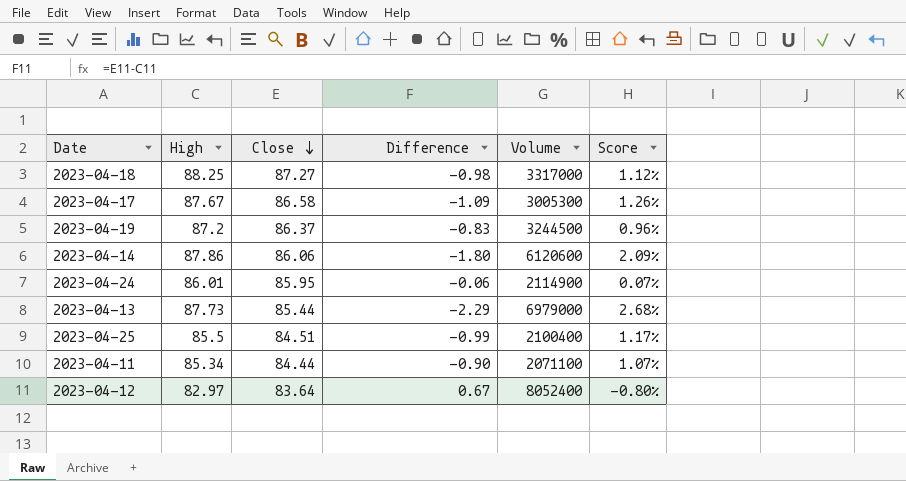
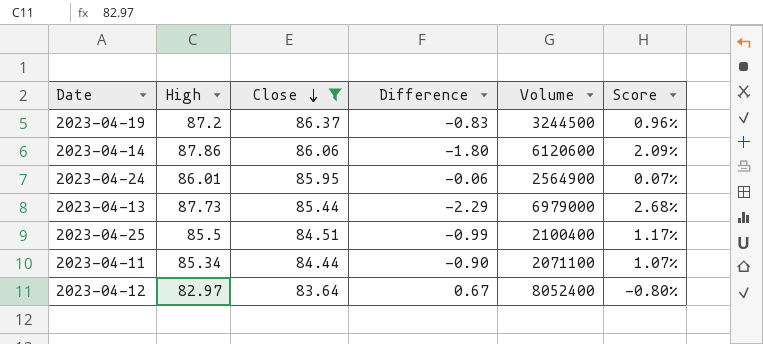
filter: none -> Close <= 86.37
2023-04-24 | Volume: 2114900 -> 2564900

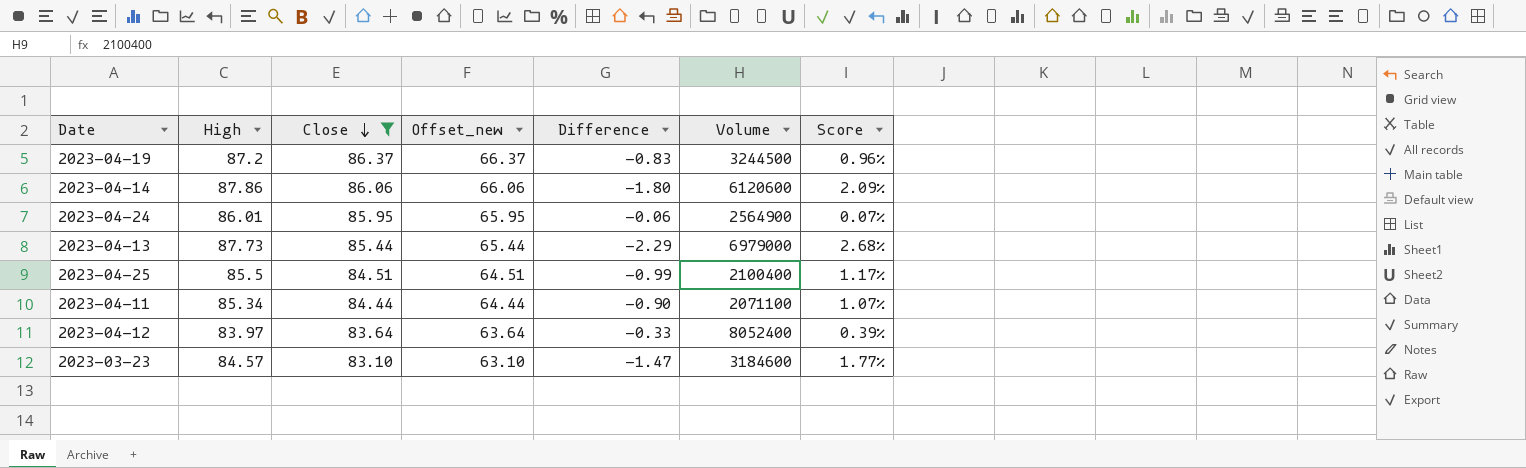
column Offset_new | formula: none -> [Close] - 20
2023-04-12 | High: 82.97 -> 83.97
2023-04-12 | Difference: 0.67 -> -0.33
2023-04-12 | Score: -0.80% -> 0.39%
row 2023-03-23: none -> 84.57 | 83.10 | 63.10 | -1.47 | 3184600 | 1.77%

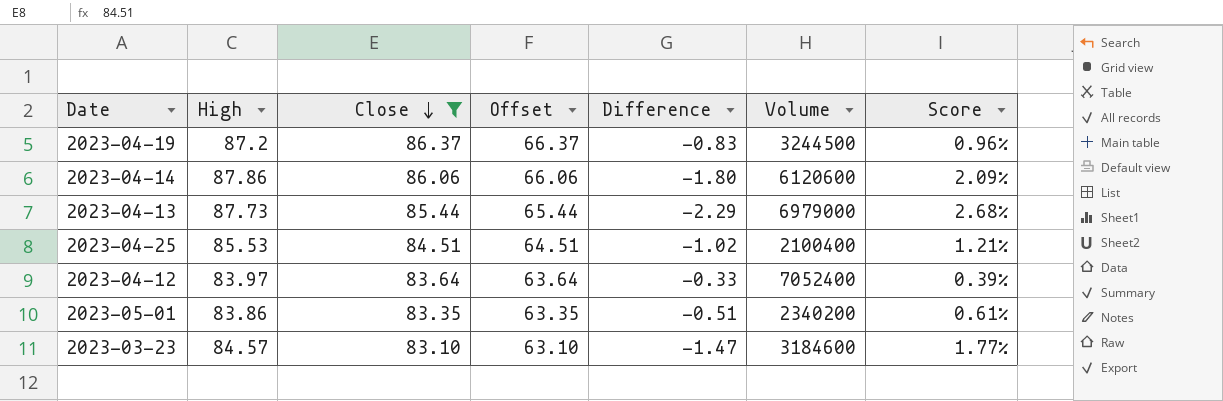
column name: Offset_new -> Offset
row 2023-04-24: 86.01 | 85.95 | 65.95 | -0.06 | 2564900 | 0.07% -> none
row 2023-04-11: 85.34 | 84.44 | 64.44 | -0.90 | 2071100 | 1.07% -> none
2023-04-25 | High: 85.5 -> 85.53
2023-04-25 | Difference: -0.99 -> -1.02
2023-04-25 | Score: 1.17% -> 1.21%
2023-04-12 | Volume: 8052400 -> 7052400
row 2023-05-01: none -> 83.86 | 83.35 | 63.35 | -0.51 | 2340200 | 0.61%

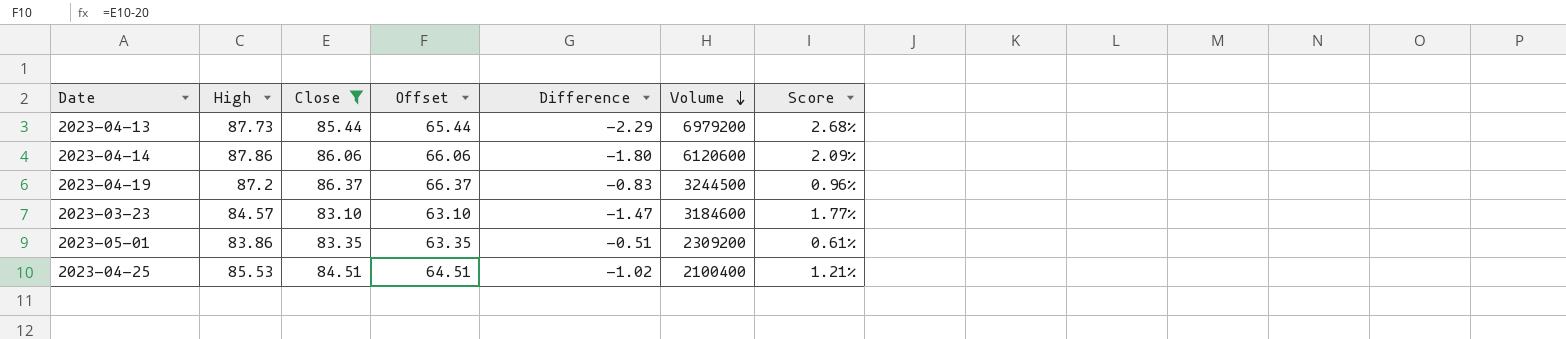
row order: Close descending -> Volume descending
row 2023-04-12: 83.97 | 83.64 | 63.64 | -0.33 | 7052400 | 0.39% -> none
2023-04-13 | Volume: 6979000 -> 6979200
2023-05-01 | Volume: 2340200 -> 2309200

